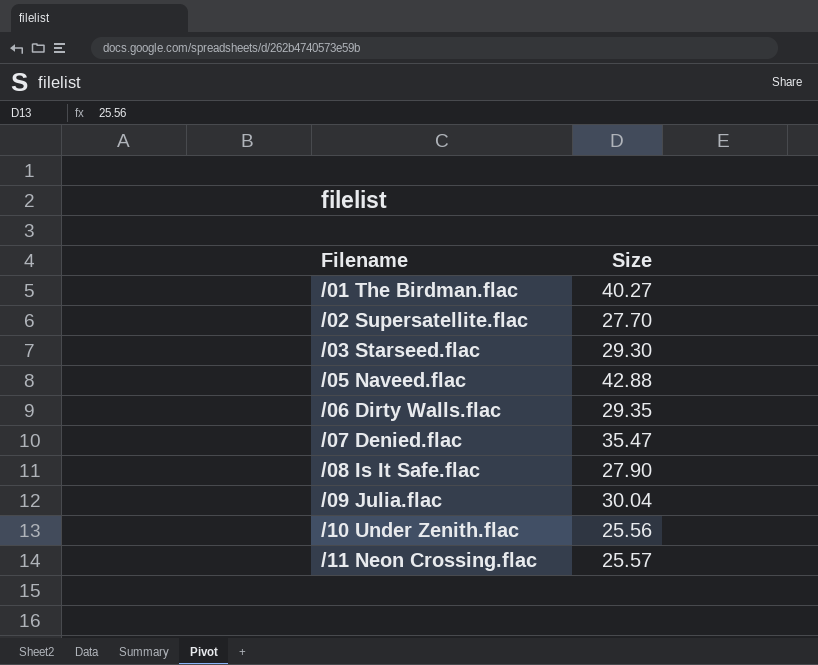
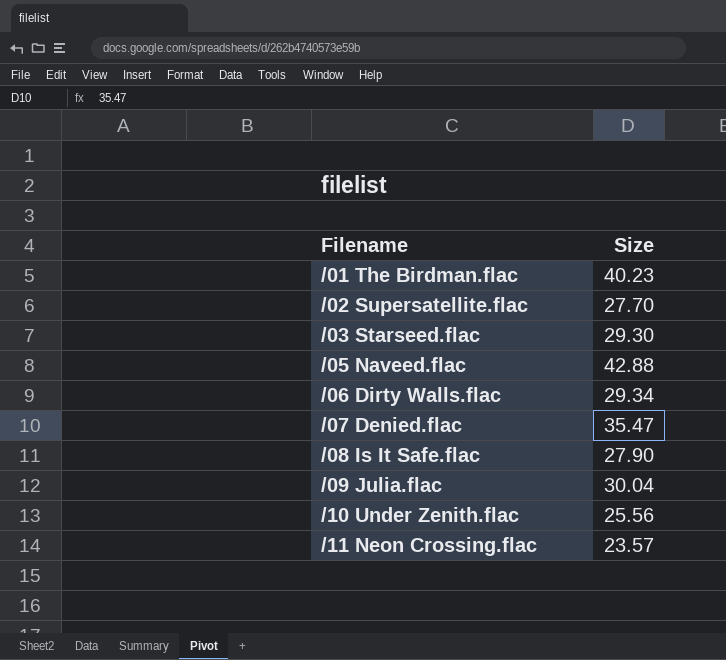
/01 The Birdman.flac | Size: 40.27 -> 40.23
/06 Dirty Walls.flac | Size: 29.35 -> 29.34
/11 Neon Crossing.flac | Size: 25.57 -> 23.57

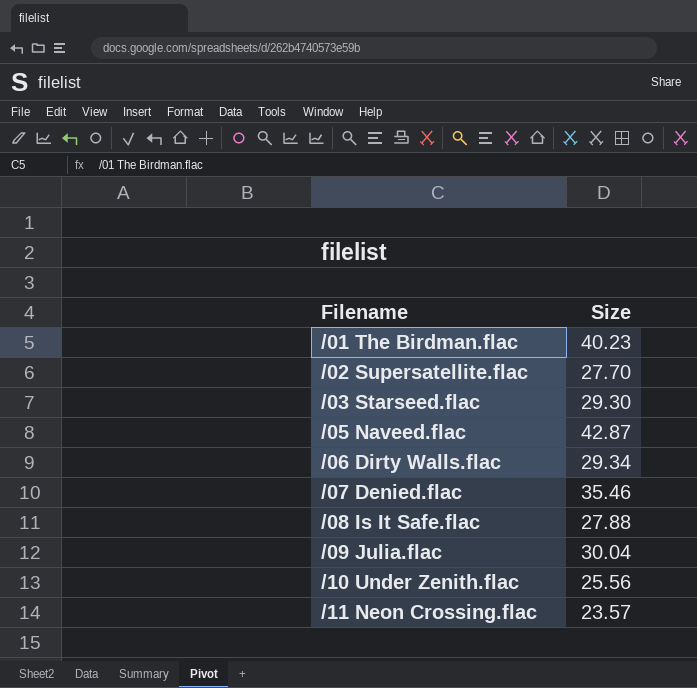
/05 Naveed.flac | Size: 42.88 -> 42.87
/07 Denied.flac | Size: 35.47 -> 35.46
/08 Is It Safe.flac | Size: 27.90 -> 27.88

